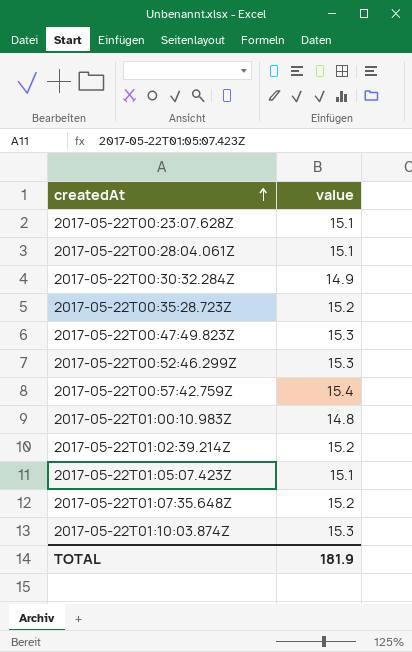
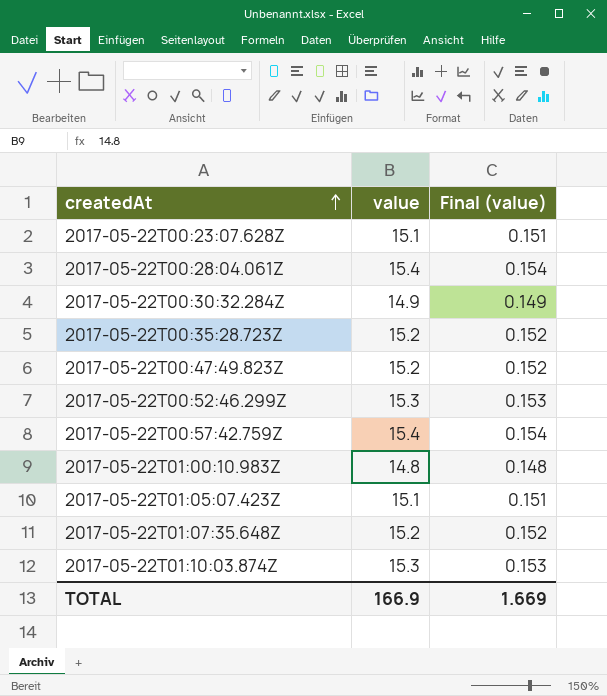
column Final (value) | formula: none -> [value] * 0.01
row 2017-05-22T01:02:39.214Z: 15.2 -> none
2017-05-22T00:28:04.061Z | value: 15.1 -> 15.4
2017-05-22T00:47:49.823Z | value: 15.3 -> 15.2
TOTAL | value: 181.9 -> 166.9

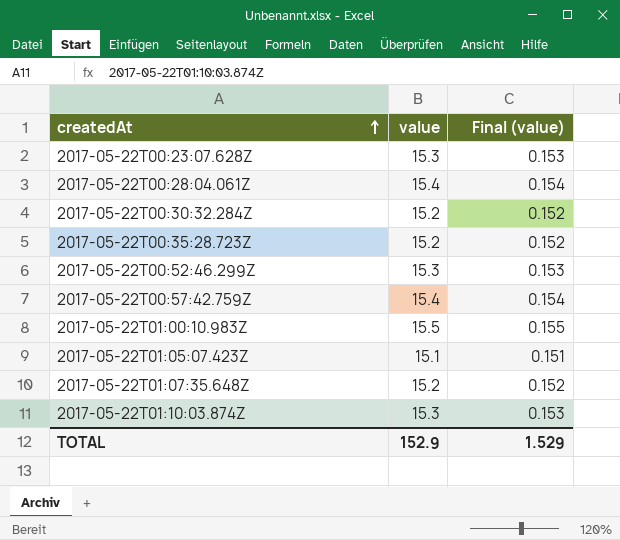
row 2017-05-22T00:47:49.823Z: 15.2 | 0.152 -> none
2017-05-22T00:23:07.628Z | value: 15.1 -> 15.3
2017-05-22T00:23:07.628Z | Final (value): 0.151 -> 0.153
2017-05-22T00:30:32.284Z | value: 14.9 -> 15.2
2017-05-22T00:30:32.284Z | Final (value): 0.149 -> 0.152
2017-05-22T01:00:10.983Z | value: 14.8 -> 15.5
2017-05-22T01:00:10.983Z | Final (value): 0.148 -> 0.155
TOTAL | value: 166.9 -> 152.9
TOTAL | Final (value): 1.669 -> 1.529

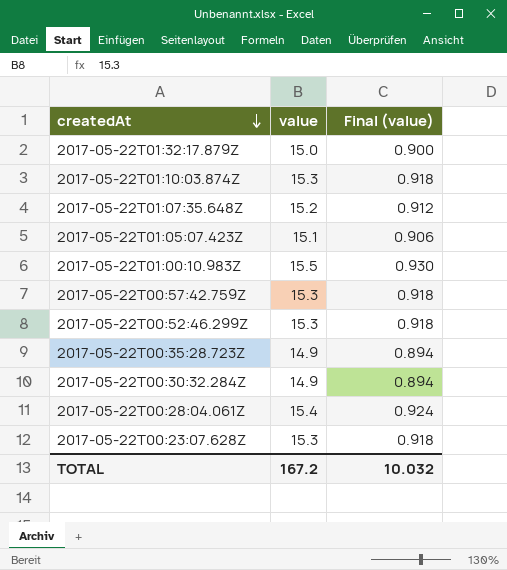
row order: createdAt ascending -> createdAt descending
column Final (value) | formula: [value] * 0.01 -> [value] * 0.06
row 2017-05-22T01:32:17.879Z: none -> 15.0 | 0.900
2017-05-22T00:57:42.759Z | value: 15.4 -> 15.3
2017-05-22T00:35:28.723Z | value: 15.2 -> 14.9
2017-05-22T00:30:32.284Z | value: 15.2 -> 14.9
TOTAL | value: 152.9 -> 167.2
TOTAL | Final (value): 1.529 -> 10.032

